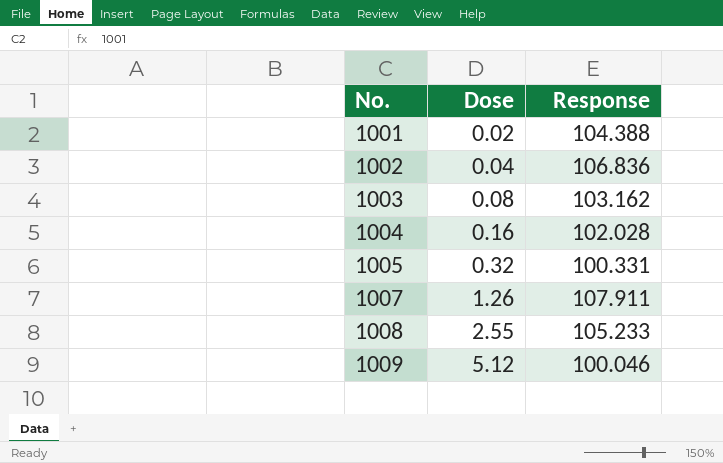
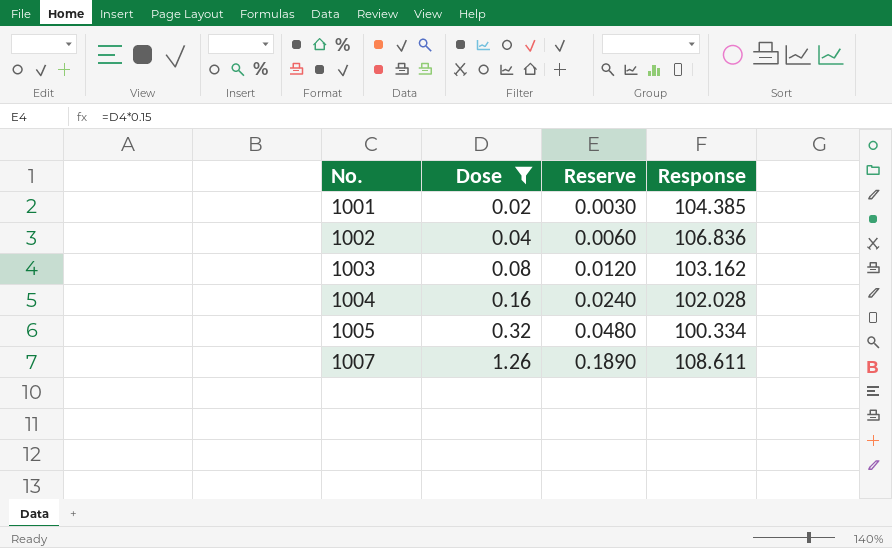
filter: none -> Dose <= 1.26
column Reserve | formula: none -> [Dose] * 0.15
1001 | Response: 104.388 -> 104.385
1005 | Response: 100.331 -> 100.334
1007 | Response: 107.911 -> 108.611

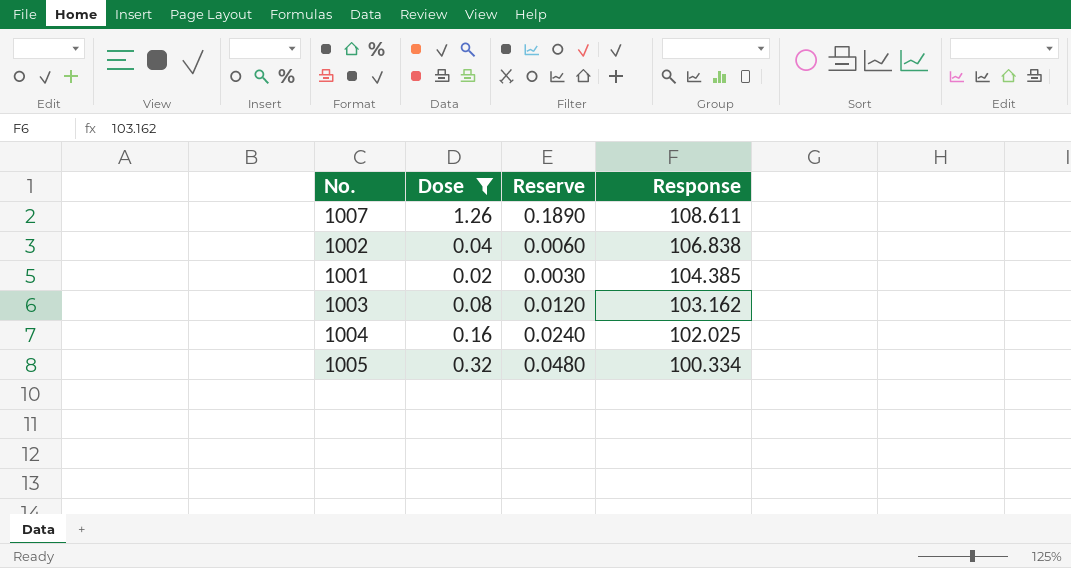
row order: No. ascending -> Response descending
1002 | Response: 106.836 -> 106.838
1004 | Response: 102.028 -> 102.025

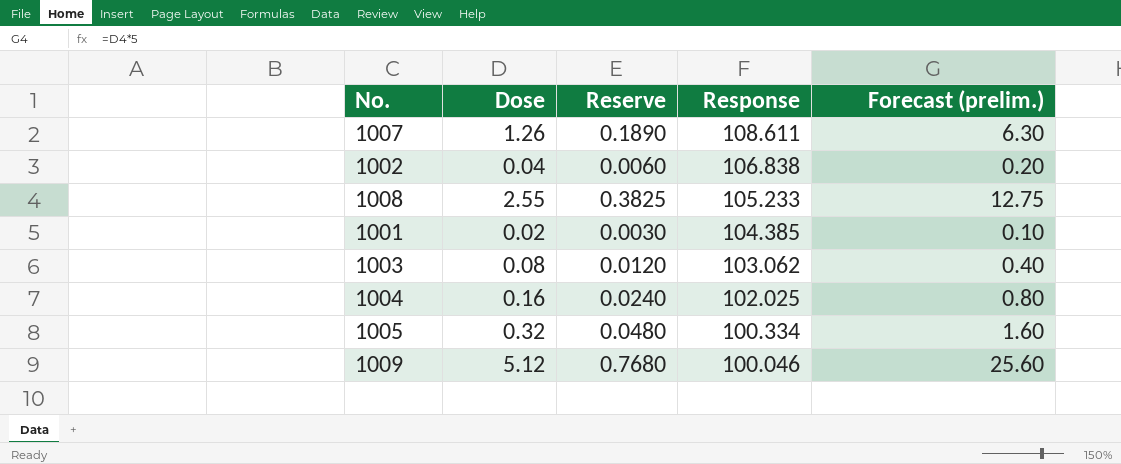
filter: Dose <= 1.26 -> none
column Forecast (prelim.) | formula: none -> [Dose] * 5
1003 | Response: 103.162 -> 103.062

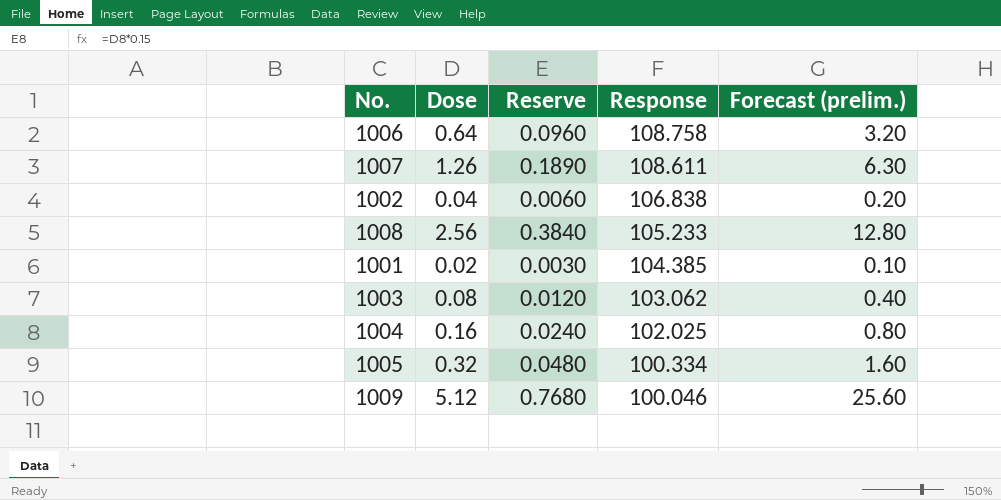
row 1006: none -> 0.64 | 0.0960 | 108.758 | 3.20
1008 | Dose: 2.55 -> 2.56
1008 | Reserve: 0.3825 -> 0.3840
1008 | Forecast (prelim.): 12.75 -> 12.80

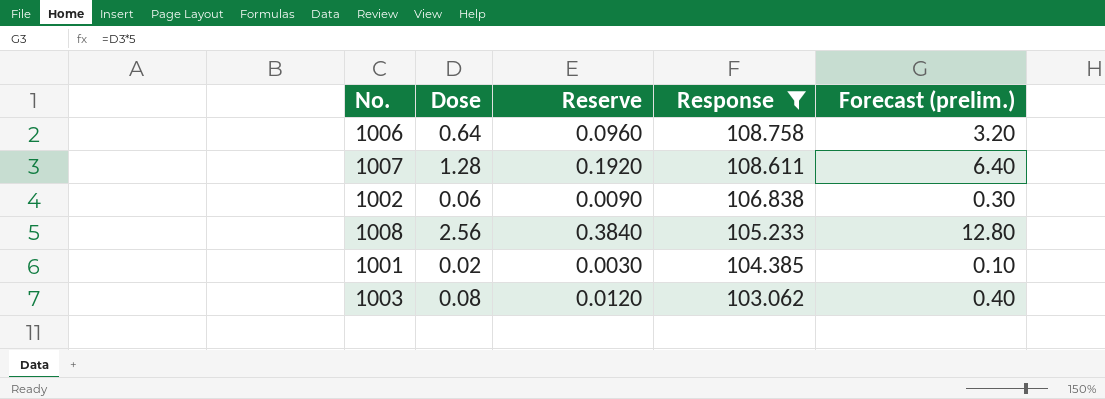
filter: none -> Response >= 103.062
1007 | Dose: 1.26 -> 1.28
1007 | Reserve: 0.1890 -> 0.1920
1007 | Forecast (prelim.): 6.30 -> 6.40
1002 | Dose: 0.04 -> 0.06
1002 | Reserve: 0.0060 -> 0.0090
1002 | Forecast (prelim.): 0.20 -> 0.30

